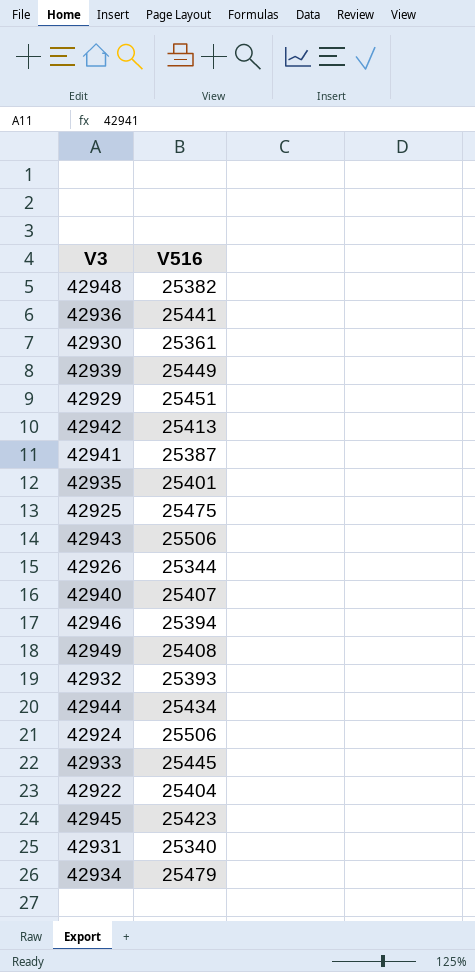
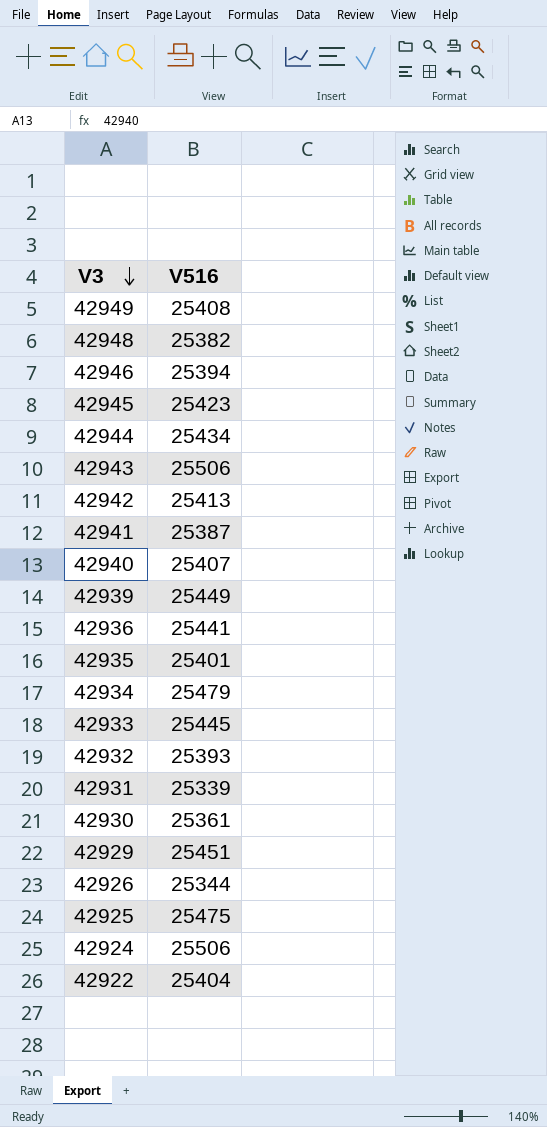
row order: none -> V3 descending
42931 | V516: 25340 -> 25339

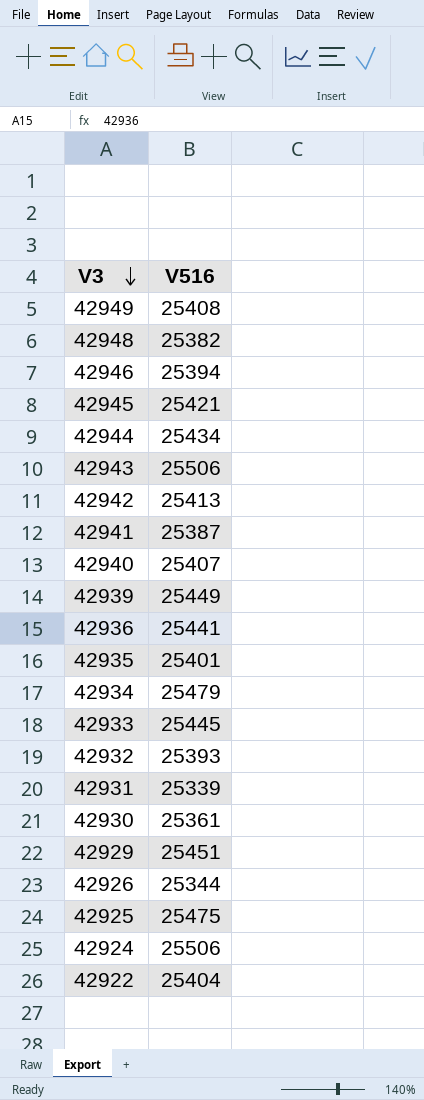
42945 | V516: 25423 -> 25421

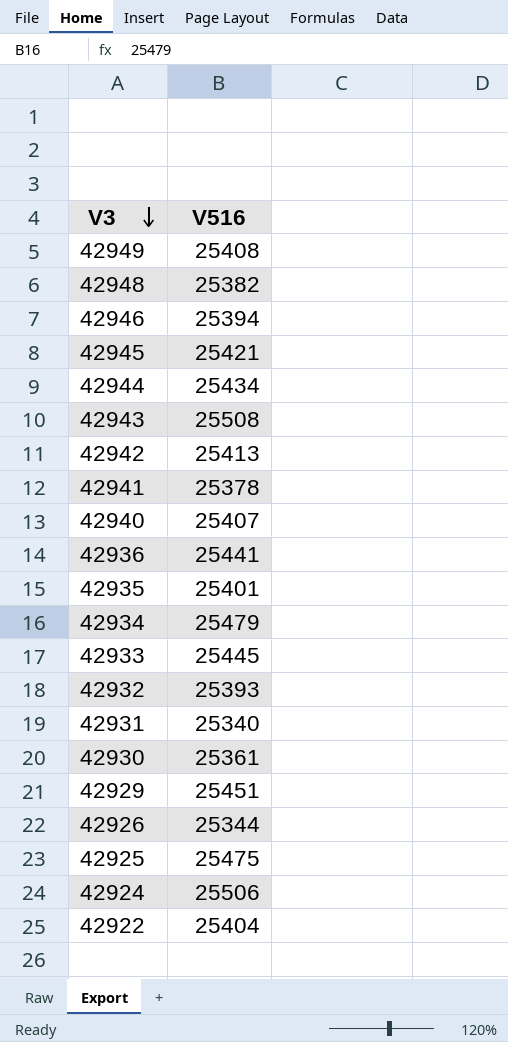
row 42939: 25449 -> none
42943 | V516: 25506 -> 25508
42941 | V516: 25387 -> 25378
42931 | V516: 25339 -> 25340

